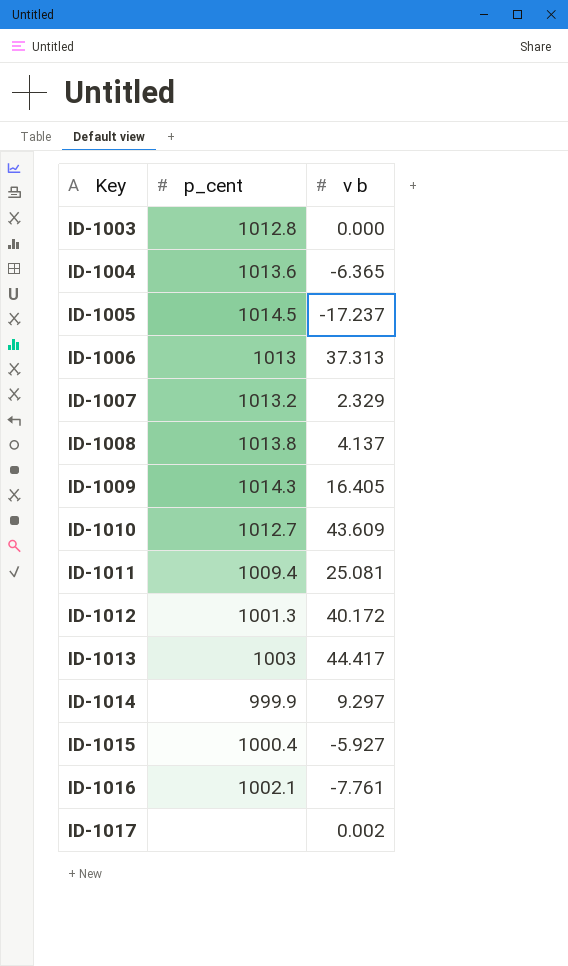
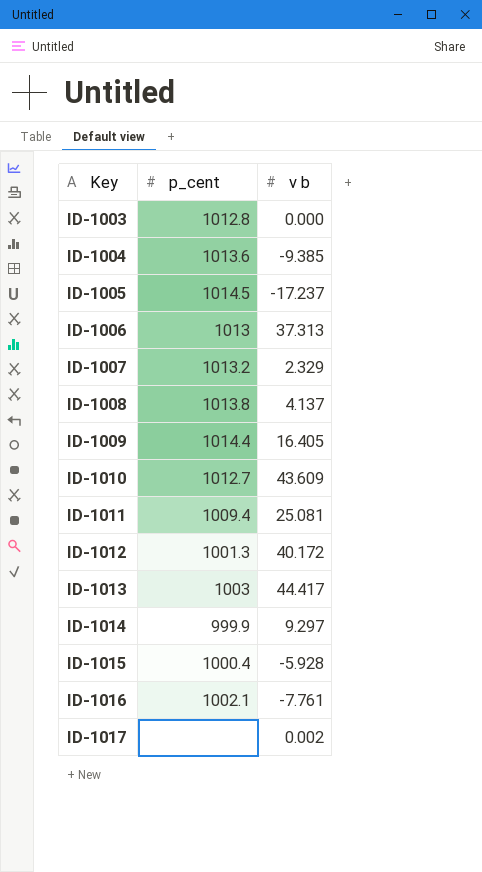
ID-1004 | v b: -6.365 -> -9.385
ID-1009 | p_cent: 1014.3 -> 1014.4
ID-1015 | v b: -5.927 -> -5.928

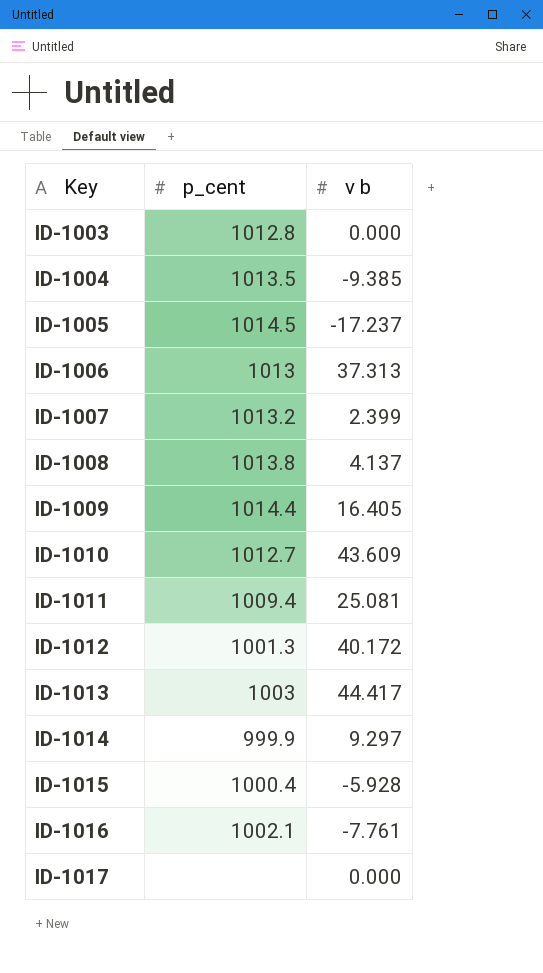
ID-1004 | p_cent: 1013.6 -> 1013.5
ID-1007 | v b: 2.329 -> 2.399
ID-1017 | v b: 0.002 -> 0.000

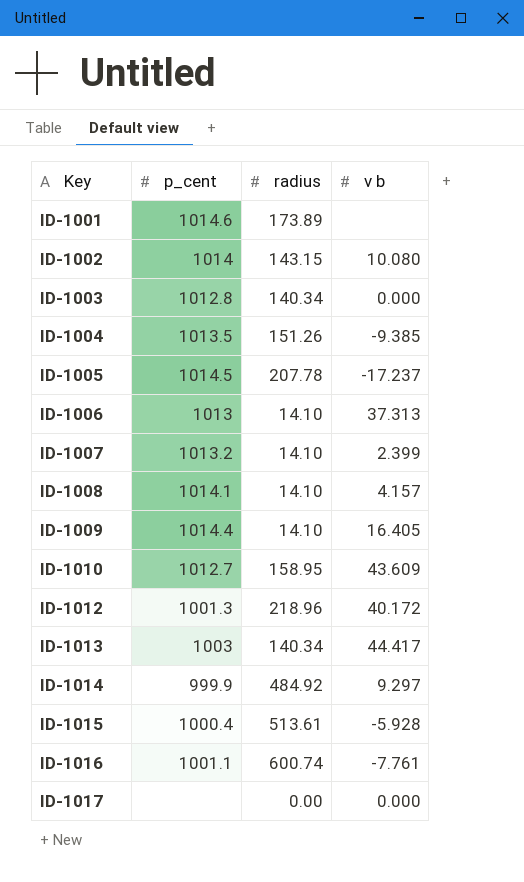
column radius | position: none -> 3
row ID-1011: 1009.4 | 25.081 -> none
row ID-1001: none -> 1014.6 | 173.89 | none
row ID-1002: none -> 1014 | 143.15 | 10.080
ID-1008 | p_cent: 1013.8 -> 1014.1
ID-1008 | v b: 4.137 -> 4.157
ID-1016 | p_cent: 1002.1 -> 1001.1

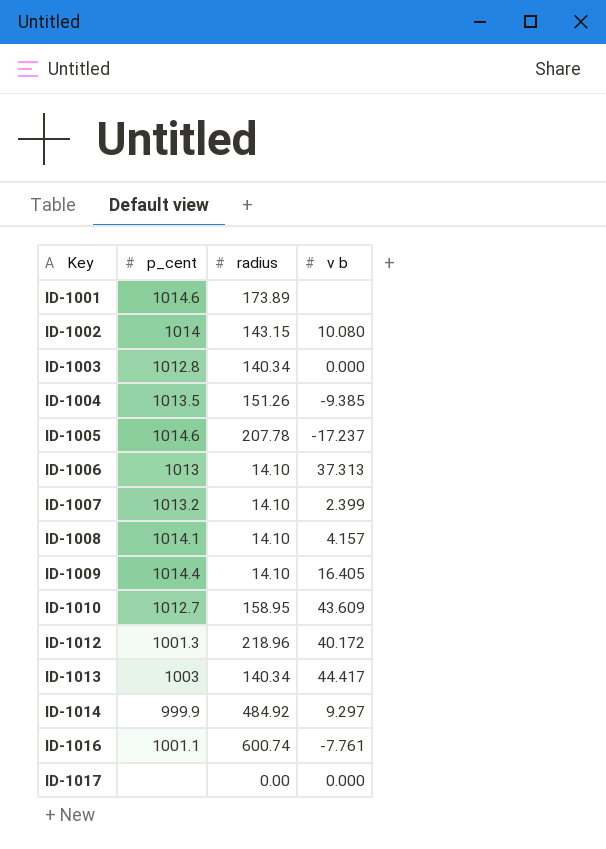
row ID-1015: 1000.4 | 513.61 | -5.928 -> none
ID-1005 | p_cent: 1014.5 -> 1014.6

